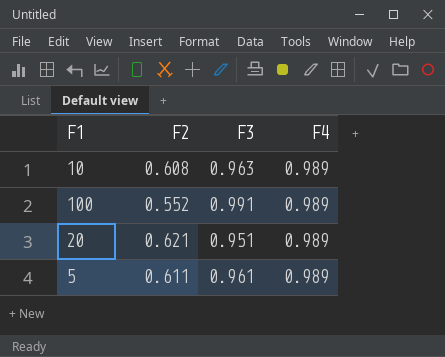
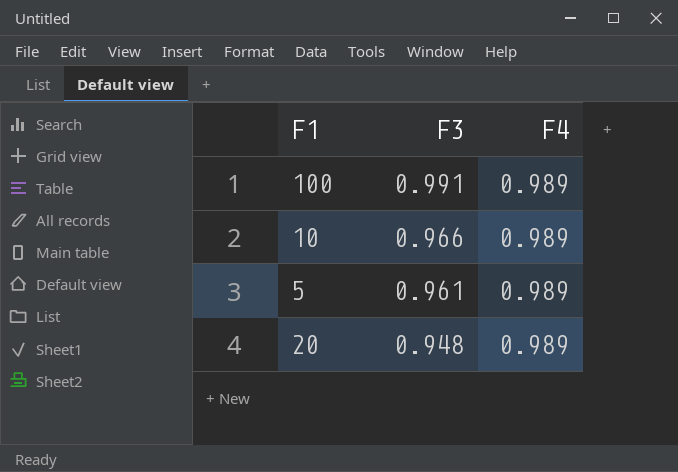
row order: none -> F3 descending
column F2 | position: 2 -> none
10 | F3: 0.963 -> 0.966
20 | F3: 0.951 -> 0.948

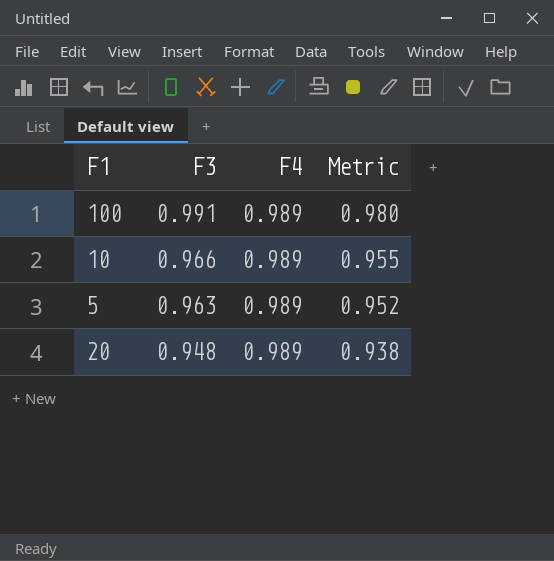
column Metric | formula: none -> [F3] * [F4]
5 | F3: 0.961 -> 0.963

